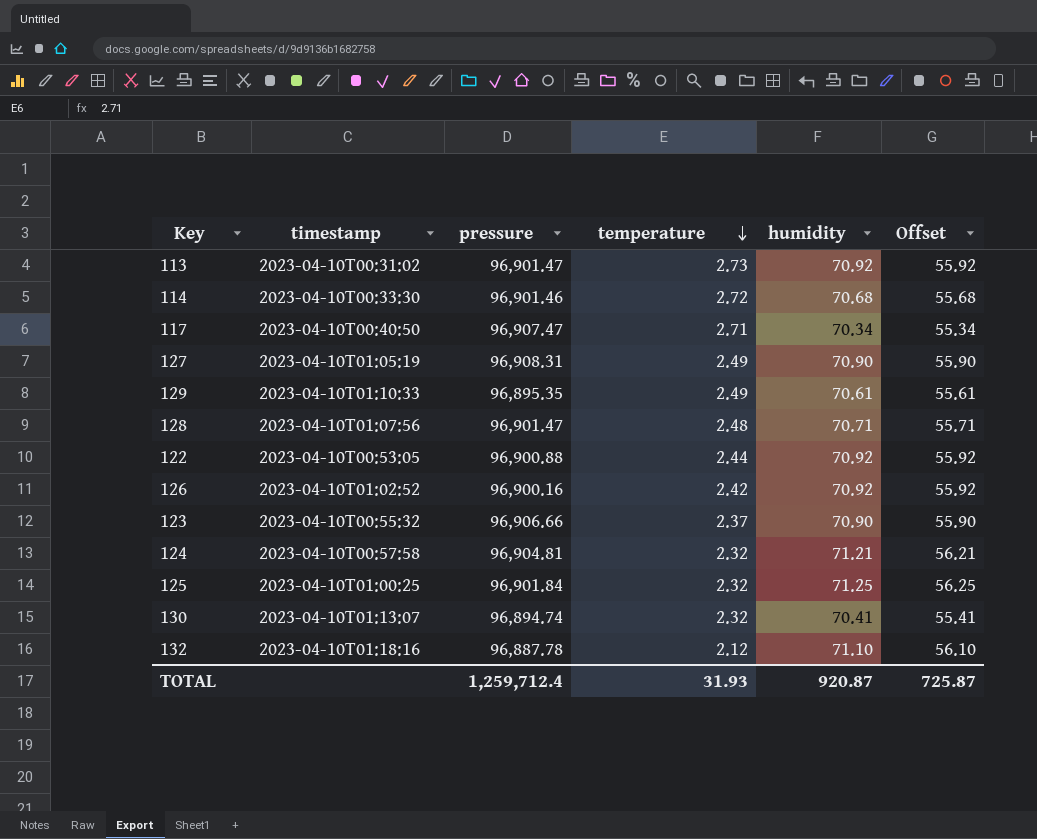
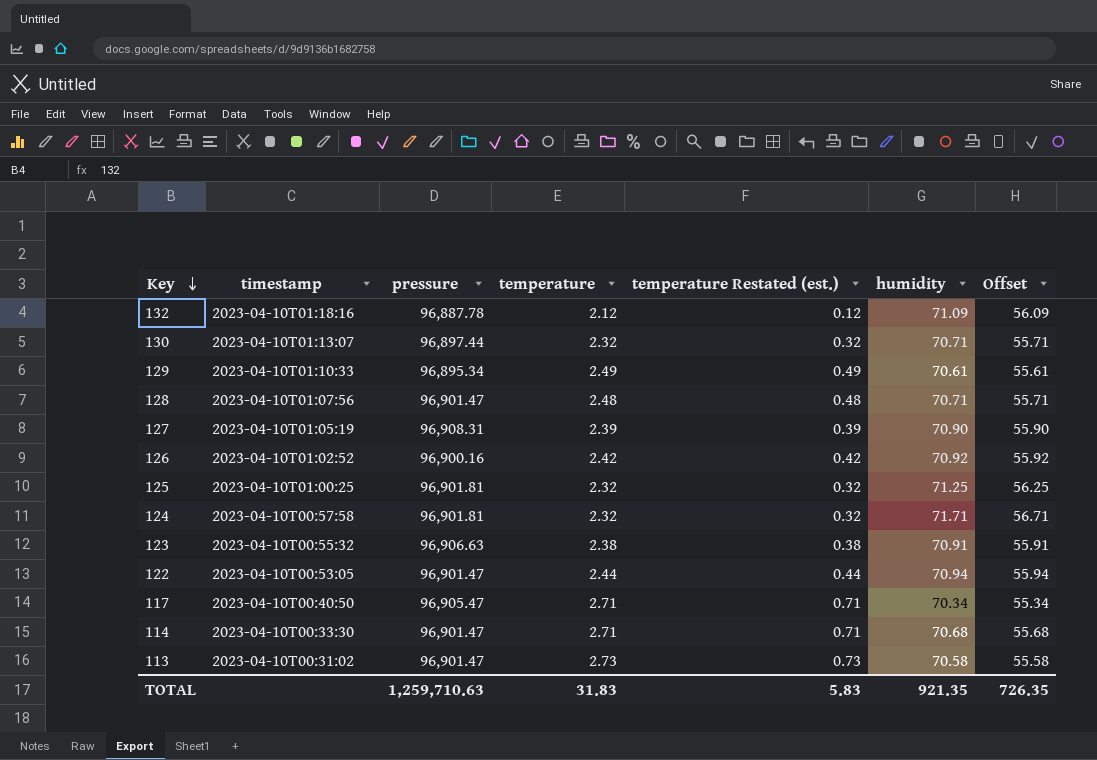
row order: temperature descending -> Key descending
column temperature Restated (est.) | formula: none -> [temperature] - 2
132 | humidity: 71.10 -> 71.09
132 | Offset: 56.10 -> 56.09
130 | pressure: 96,894.74 -> 96,897.44
130 | humidity: 70.41 -> 70.71
130 | Offset: 55.41 -> 55.71
129 | pressure: 96,895.35 -> 96,895.34
127 | temperature: 2.49 -> 2.39
125 | pressure: 96,901.84 -> 96,901.81
124 | pressure: 96,904.81 -> 96,901.81
124 | humidity: 71.21 -> 71.71
124 | Offset: 56.21 -> 56.71
123 | pressure: 96,906.66 -> 96,906.63
123 | temperature: 2.37 -> 2.38
123 | humidity: 70.90 -> 70.91
123 | Offset: 55.90 -> 55.91
122 | pressure: 96,900.88 -> 96,901.47
122 | humidity: 70.92 -> 70.94
122 | Offset: 55.92 -> 55.94
117 | pressure: 96,907.47 -> 96,905.47
114 | pressure: 96,901.46 -> 96,901.47
114 | temperature: 2.72 -> 2.71
113 | humidity: 70.92 -> 70.58
113 | Offset: 55.92 -> 55.58
TOTAL | pressure: 1,259,712.4 -> 1,259,710.63
TOTAL | temperature: 31.93 -> 31.83
TOTAL | humidity: 920.87 -> 921.35
TOTAL | Offset: 725.87 -> 726.35

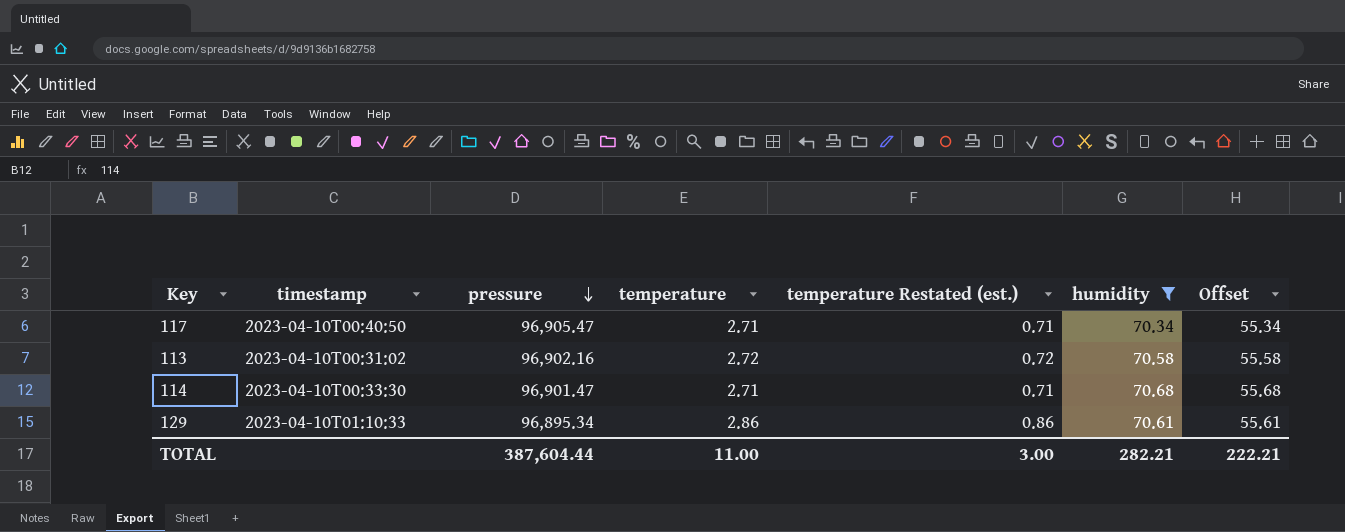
filter: none -> humidity <= 70.68
row order: Key descending -> pressure descending
113 | pressure: 96,901.47 -> 96,902.16
113 | temperature: 2.73 -> 2.72
113 | temperature Restated (est.): 0.73 -> 0.72
129 | temperature: 2.49 -> 2.86
129 | temperature Restated (est.): 0.49 -> 0.86
TOTAL | pressure: 1,259,710.63 -> 387,604.44
TOTAL | temperature: 31.83 -> 11.00
TOTAL | temperature Restated (est.): 5.83 -> 3.00
TOTAL | humidity: 921.35 -> 282.21
TOTAL | Offset: 726.35 -> 222.21

